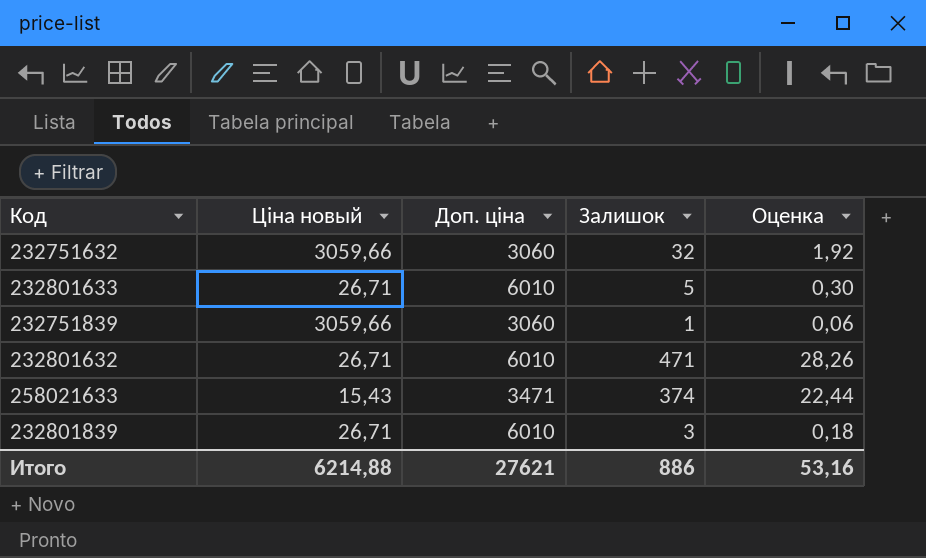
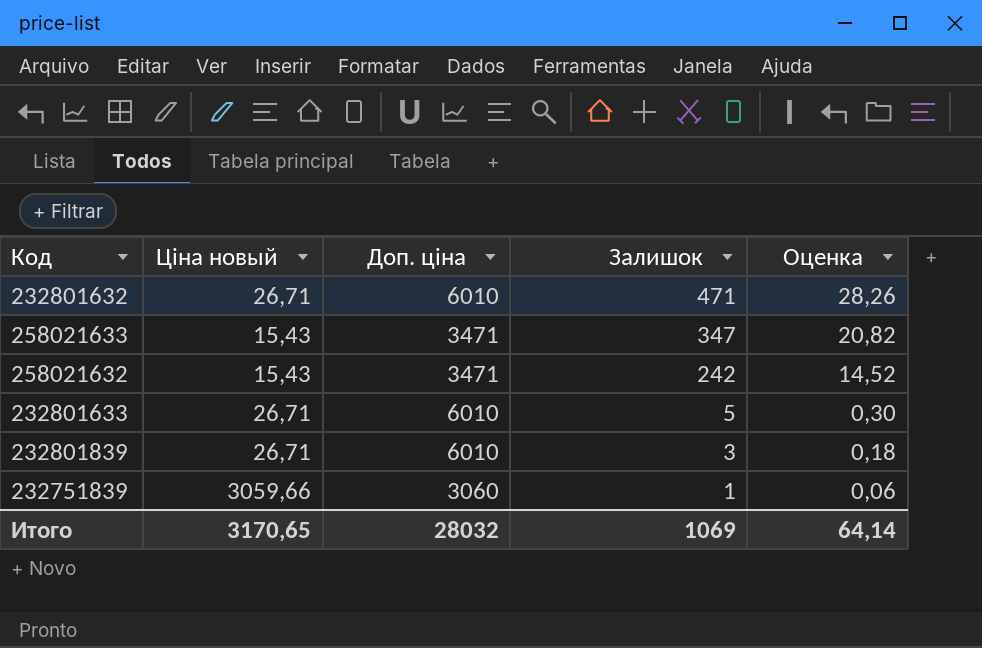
row order: none -> Залишок descending
row 232751632: 3059,66 | 3060 | 32 | 1,92 -> none
258021633 | Залишок: 374 -> 347
258021633 | Оценка: 22,44 -> 20,82
row 258021632: none -> 15,43 | 3471 | 242 | 14,52
Итого | Ціна новый: 6214,88 -> 3170,65
Итого | Доп. ціна: 27621 -> 28032
Итого | Залишок: 886 -> 1069
Итого | Оценка: 53,16 -> 64,14

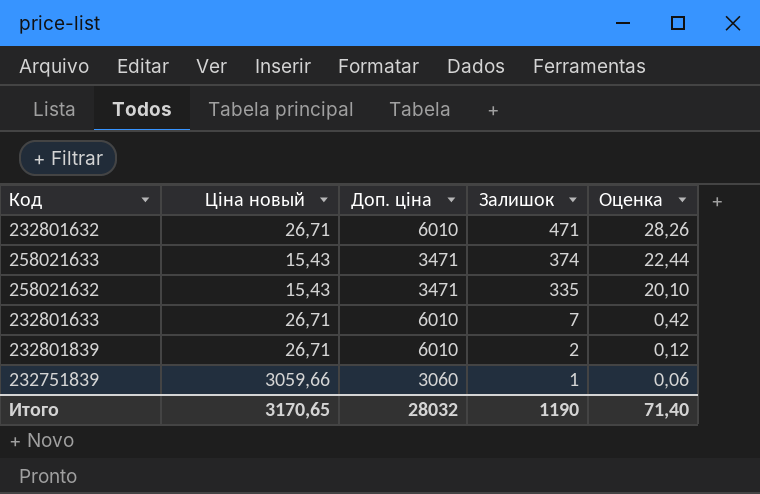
258021633 | Залишок: 347 -> 374
258021633 | Оценка: 20,82 -> 22,44
258021632 | Залишок: 242 -> 335
258021632 | Оценка: 14,52 -> 20,10
232801633 | Залишок: 5 -> 7
232801633 | Оценка: 0,30 -> 0,42
232801839 | Залишок: 3 -> 2
232801839 | Оценка: 0,18 -> 0,12
Итого | Залишок: 1069 -> 1190
Итого | Оценка: 64,14 -> 71,40

